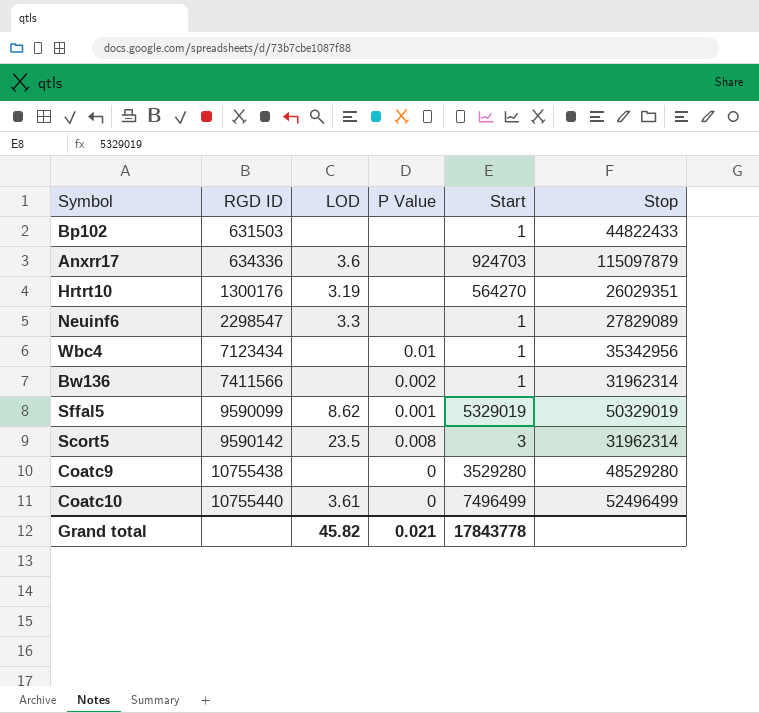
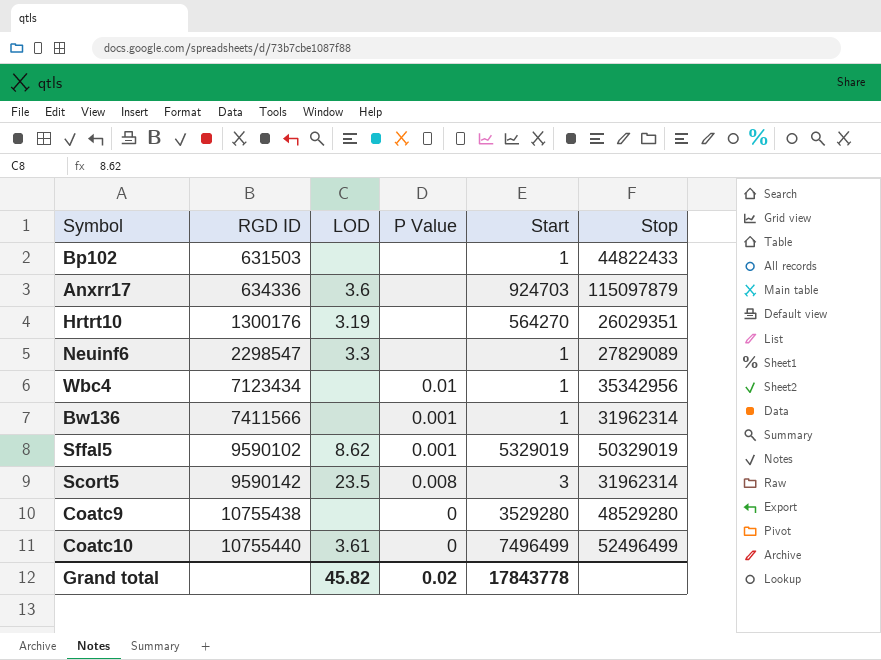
Bw136 | P Value: 0.002 -> 0.001
Sffal5 | RGD ID: 9590099 -> 9590102
Grand total | P Value: 0.021 -> 0.02

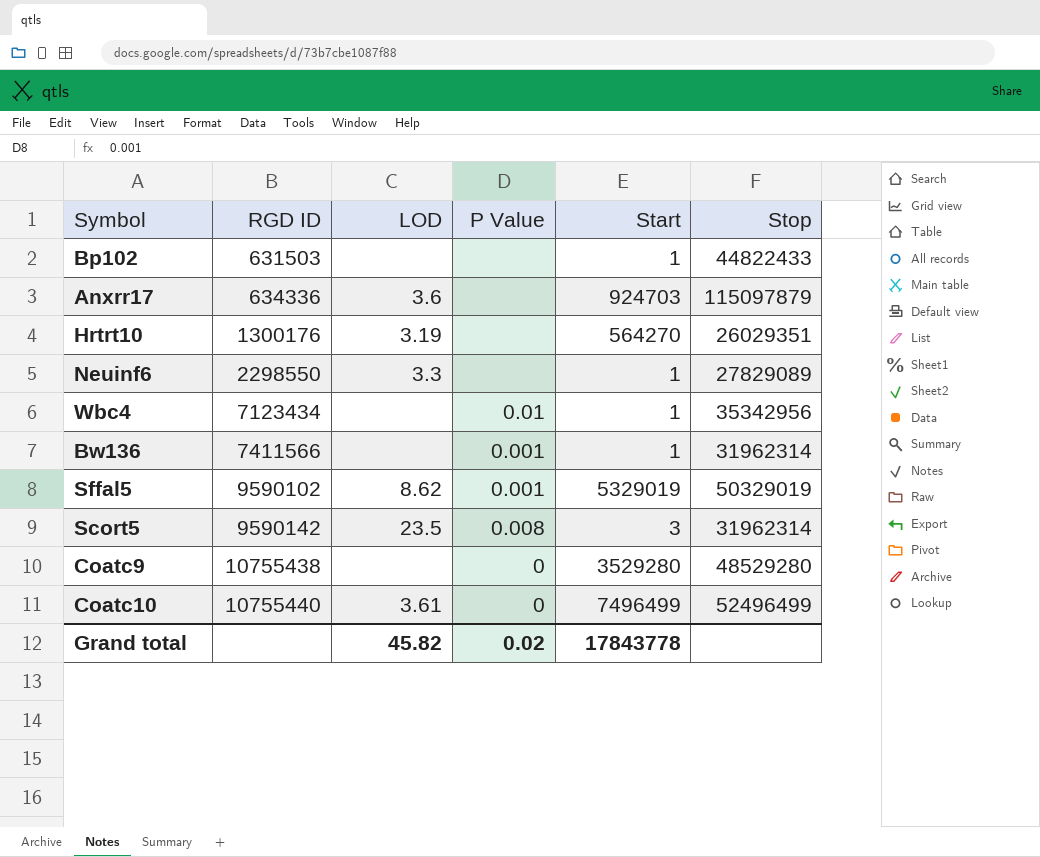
Neuinf6 | RGD ID: 2298547 -> 2298550

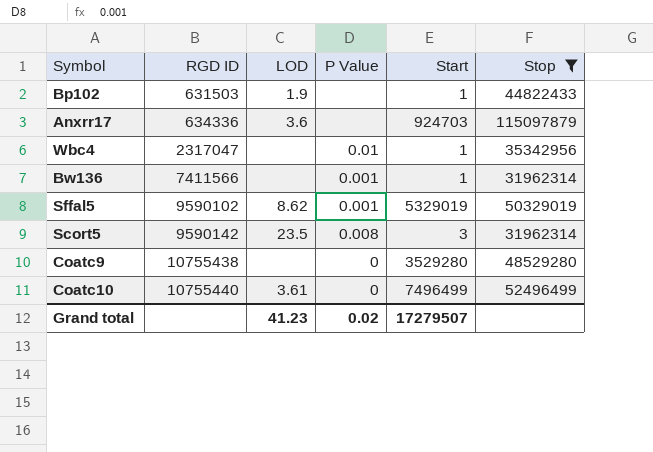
filter: none -> Stop >= 31962314
Bp102 | LOD: none -> 1.9
Wbc4 | RGD ID: 7123434 -> 2317047
Grand total | LOD: 45.82 -> 41.23
Grand total | Start: 17843778 -> 17279507

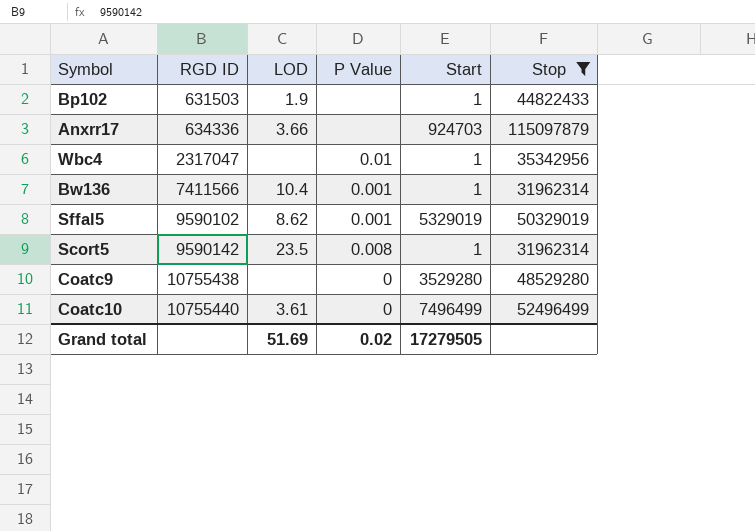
Anxrr17 | LOD: 3.6 -> 3.66
Bw136 | LOD: none -> 10.4
Scort5 | Start: 3 -> 1
Grand total | LOD: 41.23 -> 51.69
Grand total | Start: 17279507 -> 17279505

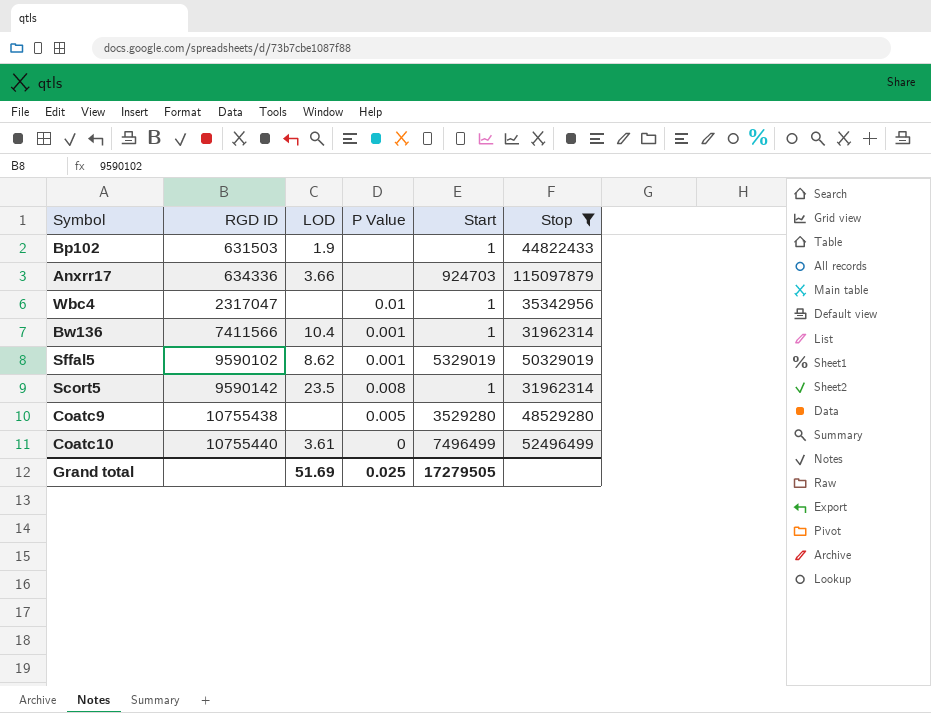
Coatc9 | P Value: 0 -> 0.005
Grand total | P Value: 0.02 -> 0.025

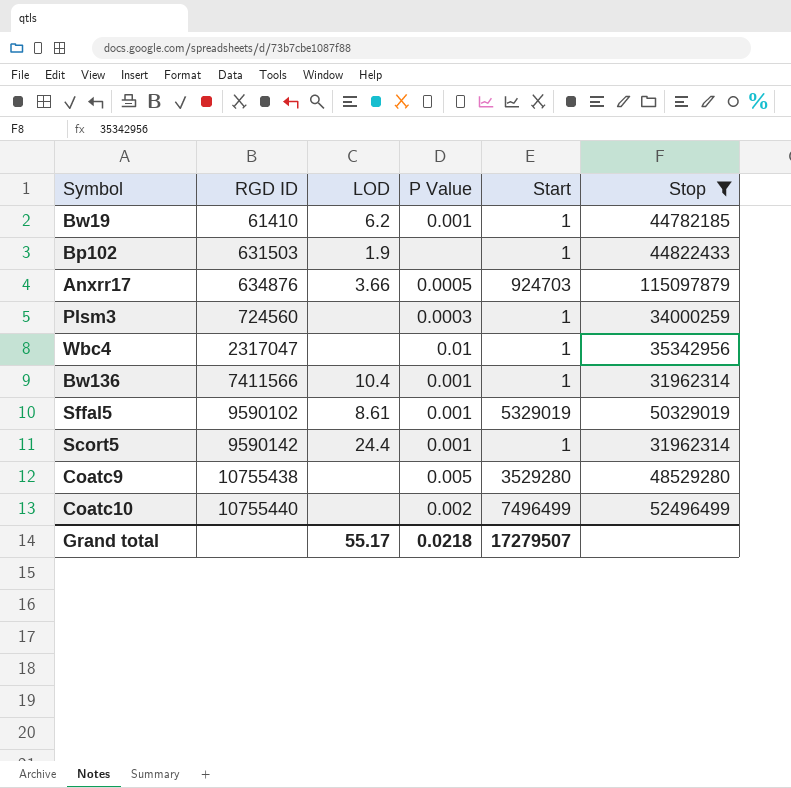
row Bw19: none -> 61410 | 6.2 | 0.001 | 1 | 44782185
Anxrr17 | RGD ID: 634336 -> 634876
Anxrr17 | P Value: none -> 0.0005
row Plsm3: none -> 724560 | none | 0.0003 | 1 | 34000259
Sffal5 | LOD: 8.62 -> 8.61
Scort5 | LOD: 23.5 -> 24.4
Scort5 | P Value: 0.008 -> 0.001
Coatc10 | LOD: 3.61 -> none
Coatc10 | P Value: 0 -> 0.002
Grand total | LOD: 51.69 -> 55.17
Grand total | P Value: 0.025 -> 0.0218
Grand total | Start: 17279505 -> 17279507

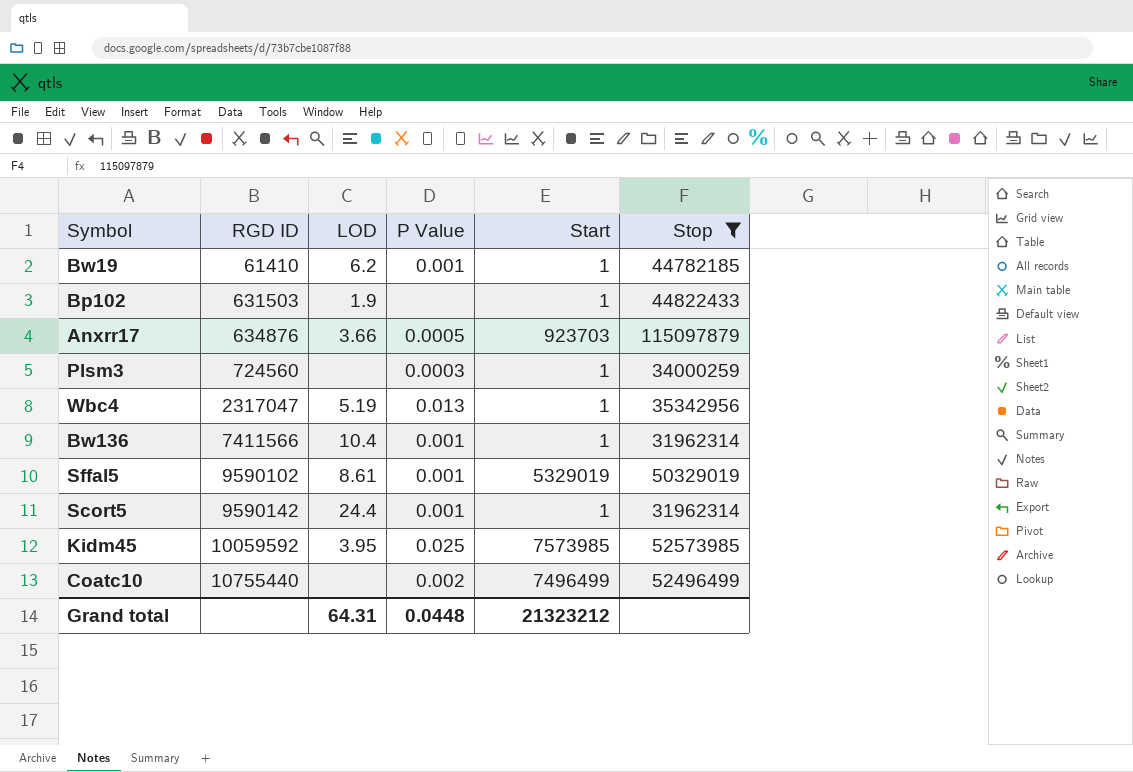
row Coatc9: 10755438 | none | 0.005 | 3529280 | 48529280 -> none
Anxrr17 | Start: 924703 -> 923703
Wbc4 | LOD: none -> 5.19
Wbc4 | P Value: 0.01 -> 0.013
row Kidm45: none -> 10059592 | 3.95 | 0.025 | 7573985 | 52573985
Grand total | LOD: 55.17 -> 64.31
Grand total | P Value: 0.0218 -> 0.0448
Grand total | Start: 17279507 -> 21323212

